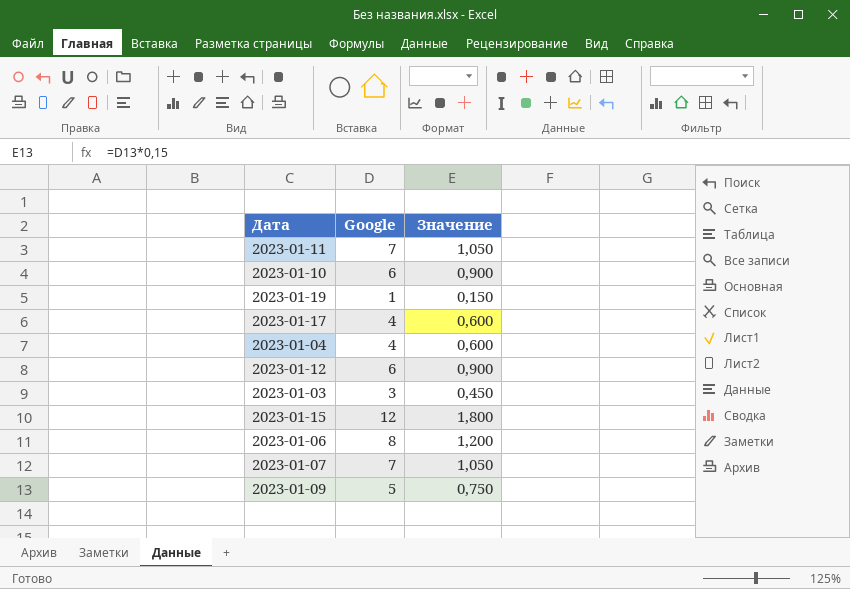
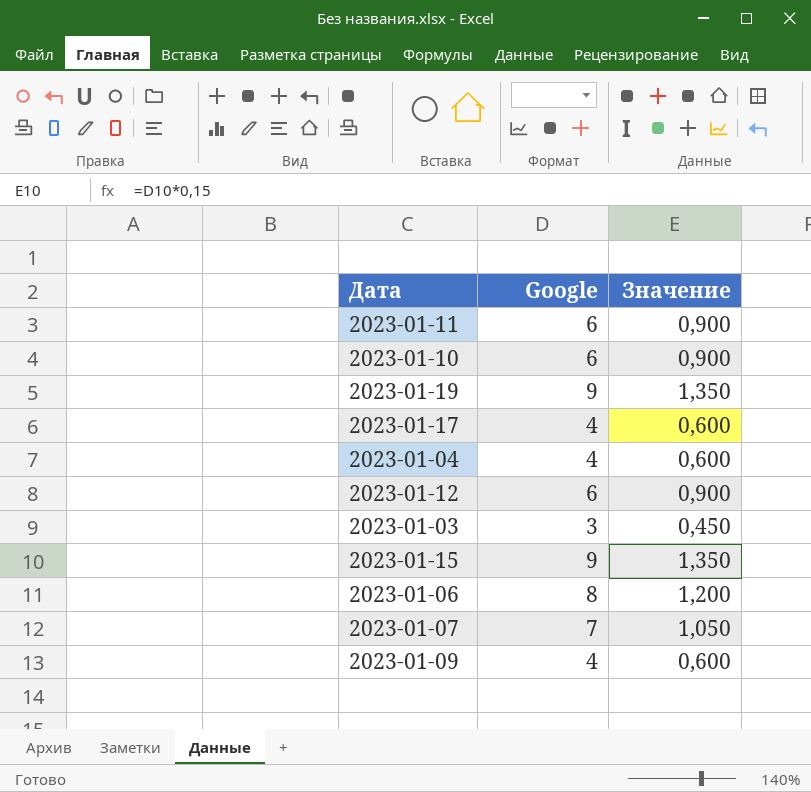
2023-01-11 | Google: 7 -> 6
2023-01-11 | Значение: 1,050 -> 0,900
2023-01-19 | Google: 1 -> 9
2023-01-19 | Значение: 0,150 -> 1,350
2023-01-15 | Google: 12 -> 9
2023-01-15 | Значение: 1,800 -> 1,350
2023-01-09 | Google: 5 -> 4
2023-01-09 | Значение: 0,750 -> 0,600

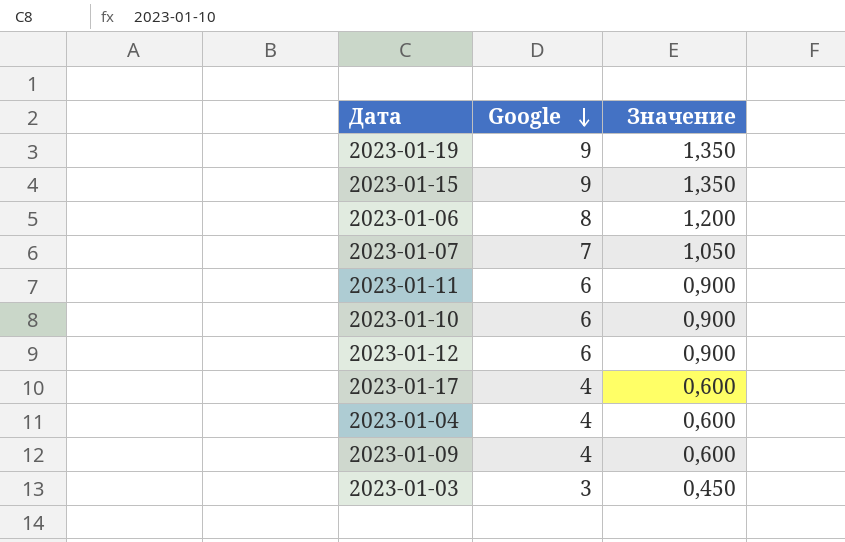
row order: none -> Google descending

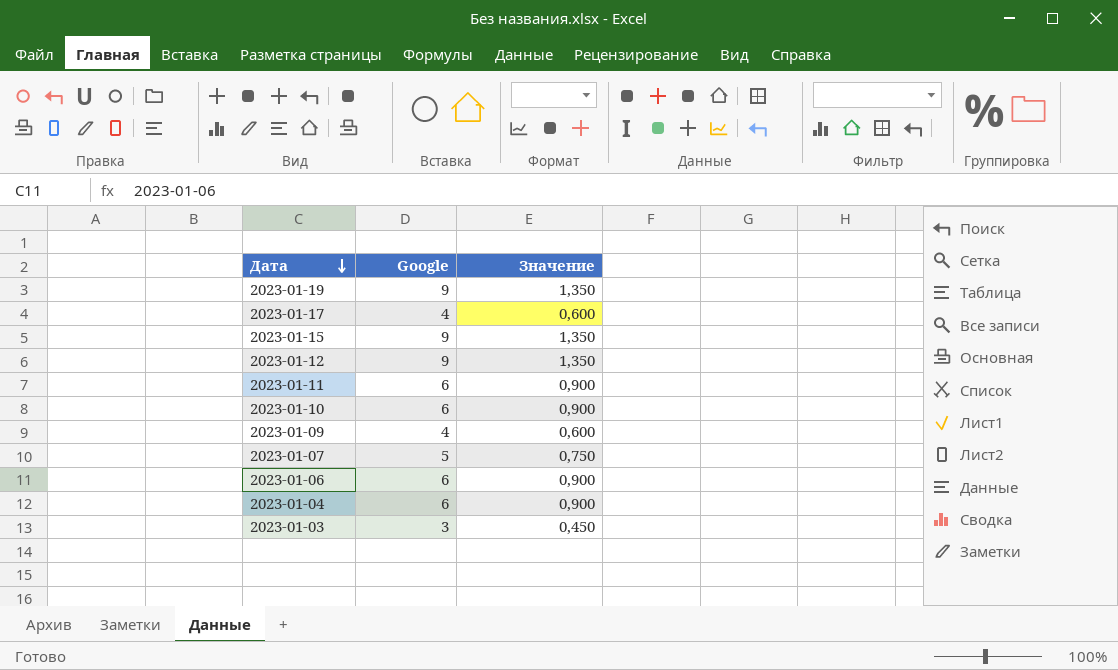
row order: Google descending -> Дата descending
2023-01-12 | Google: 6 -> 9
2023-01-12 | Значение: 0,900 -> 1,350
2023-01-07 | Google: 7 -> 5
2023-01-07 | Значение: 1,050 -> 0,750
2023-01-06 | Google: 8 -> 6
2023-01-06 | Значение: 1,200 -> 0,900
2023-01-04 | Google: 4 -> 6
2023-01-04 | Значение: 0,600 -> 0,900

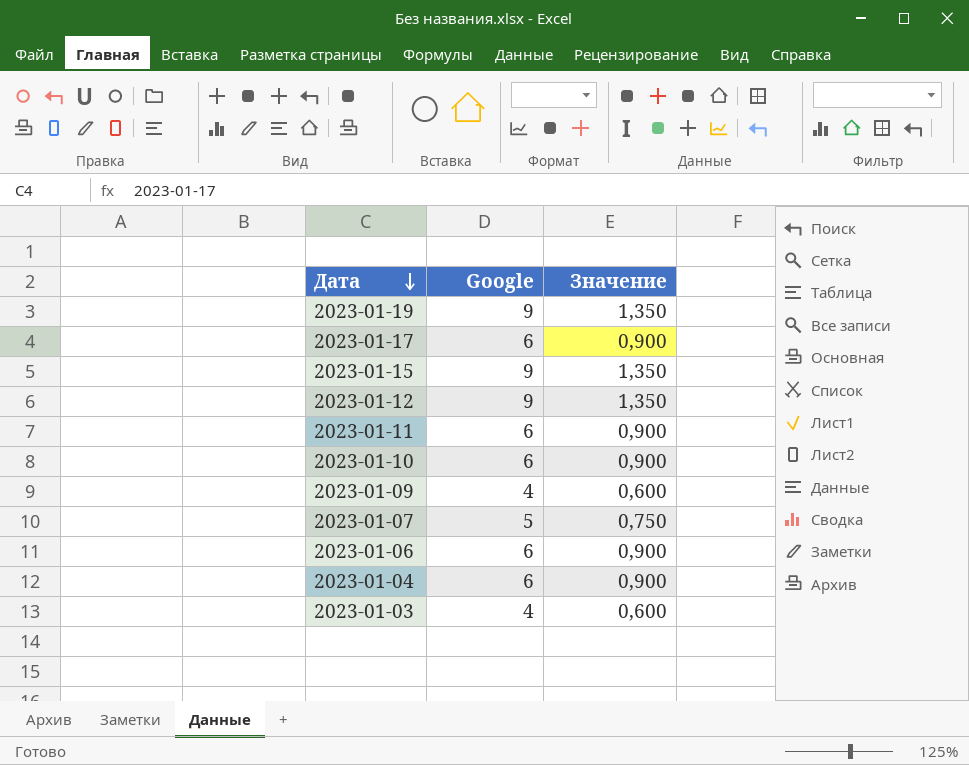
2023-01-17 | Google: 4 -> 6
2023-01-17 | Значение: 0,600 -> 0,900
2023-01-03 | Google: 3 -> 4
2023-01-03 | Значение: 0,450 -> 0,600

